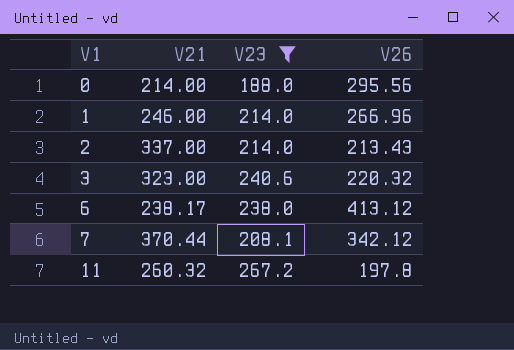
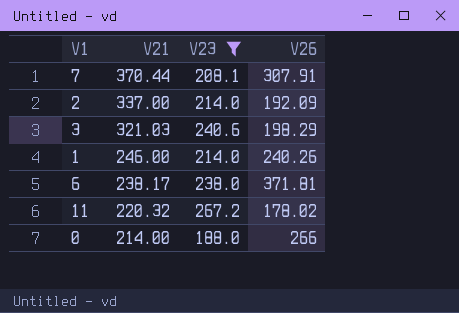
row order: V1 ascending -> V21 descending
7 | V26: 342.12 -> 307.91
2 | V26: 213.43 -> 192.09
3 | V21: 323.00 -> 321.03
3 | V26: 220.32 -> 198.29
1 | V26: 266.96 -> 240.26
6 | V26: 413.12 -> 371.81
11 | V21: 260.32 -> 220.32
11 | V26: 197.8 -> 178.02
0 | V26: 295.56 -> 266

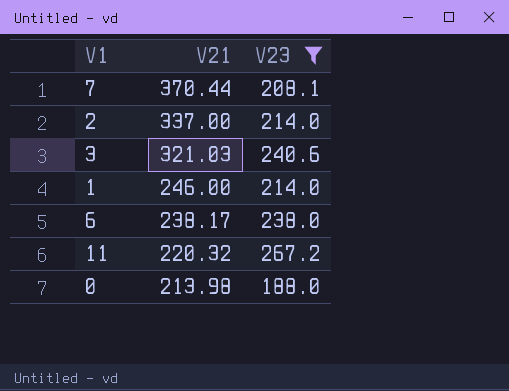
column V26 | position: 4 -> none
0 | V21: 214.00 -> 213.98

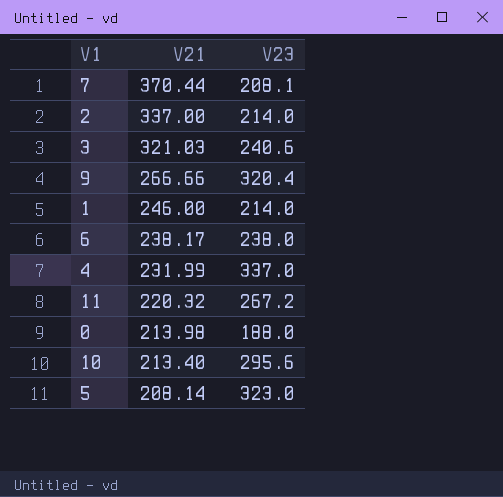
filter: V23 <= 267.2 -> none

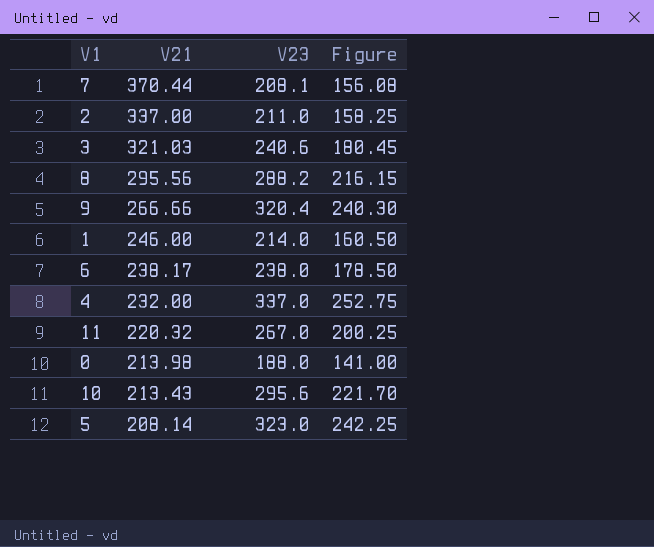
column Figure | formula: none -> [V23] * 0.75
2 | V23: 214.0 -> 211.0
row 8: none -> 295.56 | 288.2 | 216.15
4 | V21: 231.99 -> 232.00
11 | V23: 267.2 -> 267.0
10 | V21: 213.40 -> 213.43

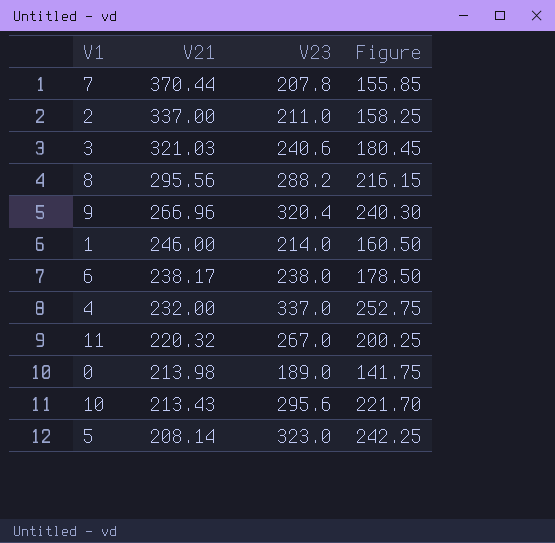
7 | V23: 208.1 -> 207.8
7 | Figure: 156.08 -> 155.85
9 | V21: 266.66 -> 266.96
0 | V23: 188.0 -> 189.0
0 | Figure: 141.00 -> 141.75

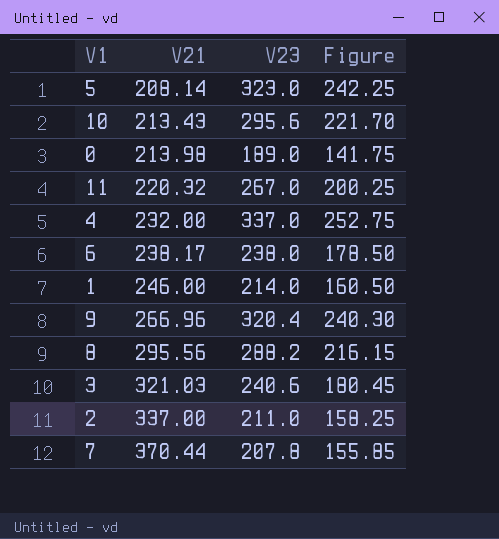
row order: V21 descending -> V21 ascending

